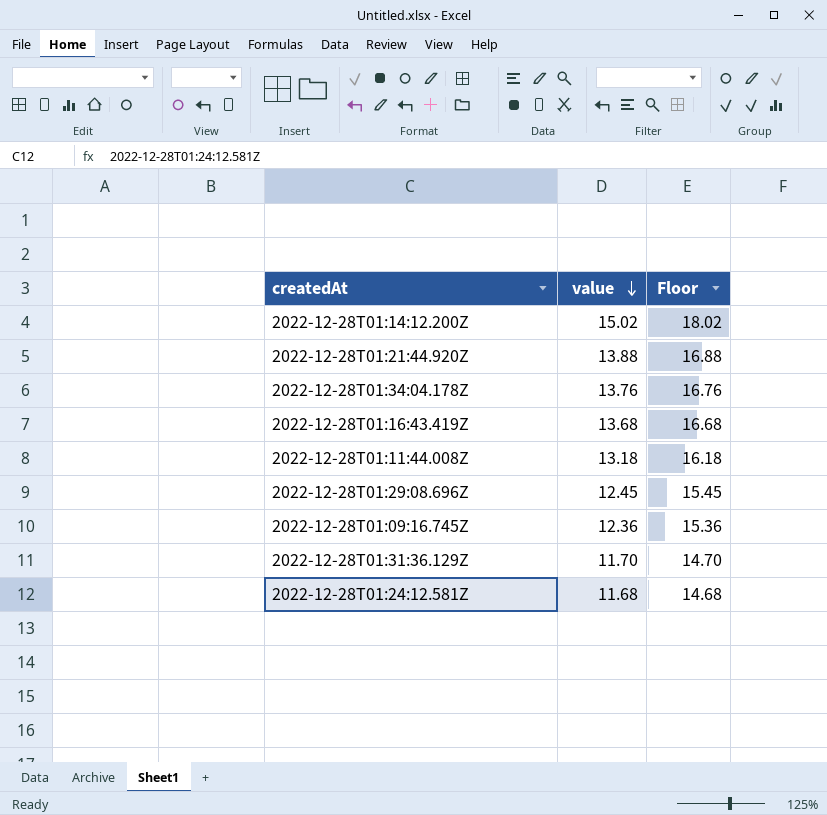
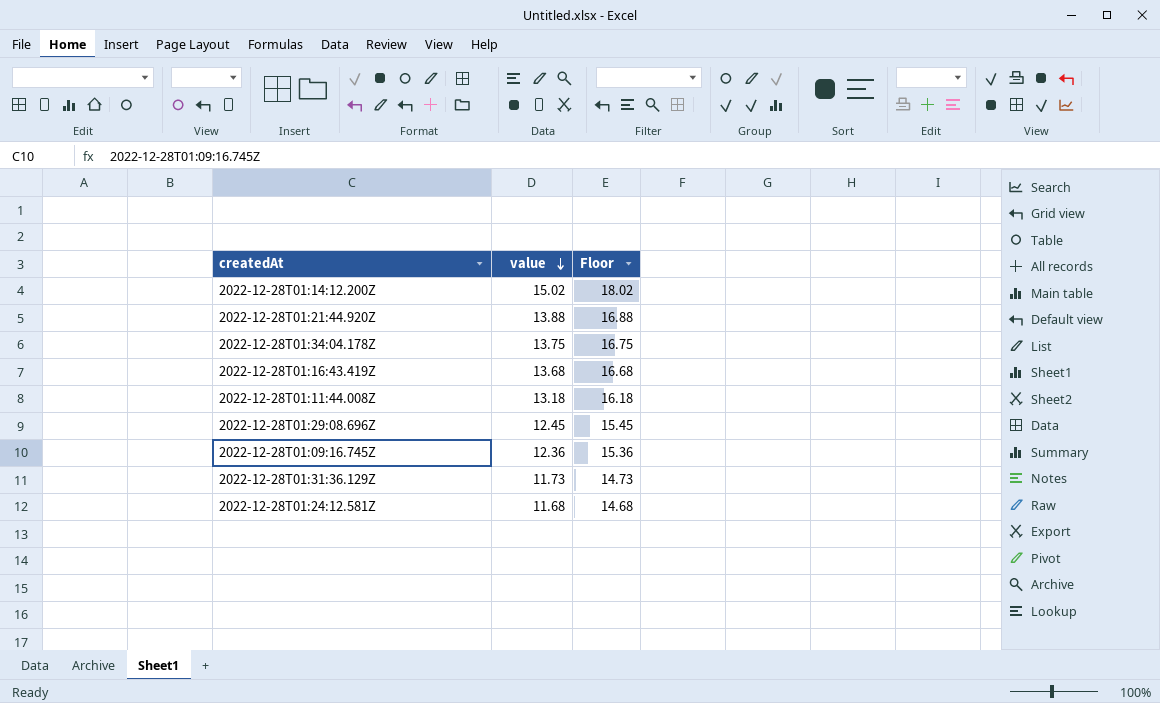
2022-12-28T01:34:04.178Z | value: 13.76 -> 13.75
2022-12-28T01:34:04.178Z | Floor: 16.76 -> 16.75
2022-12-28T01:31:36.129Z | value: 11.70 -> 11.73
2022-12-28T01:31:36.129Z | Floor: 14.70 -> 14.73

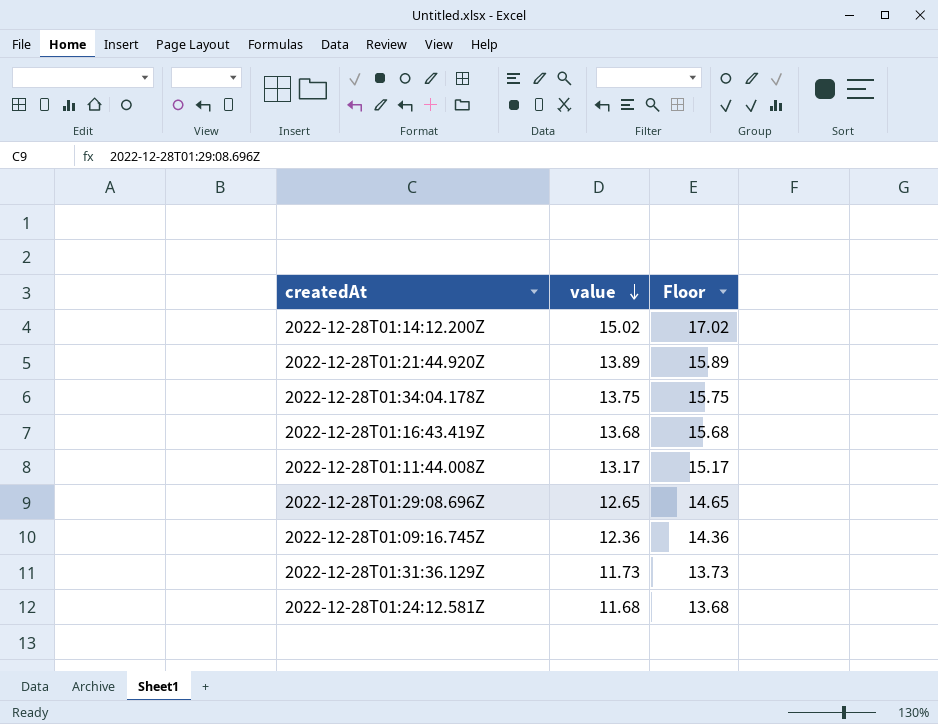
column Floor | formula: [value] + 3 -> [value] + 2
2022-12-28T01:21:44.920Z | value: 13.88 -> 13.89
2022-12-28T01:11:44.008Z | value: 13.18 -> 13.17
2022-12-28T01:29:08.696Z | value: 12.45 -> 12.65

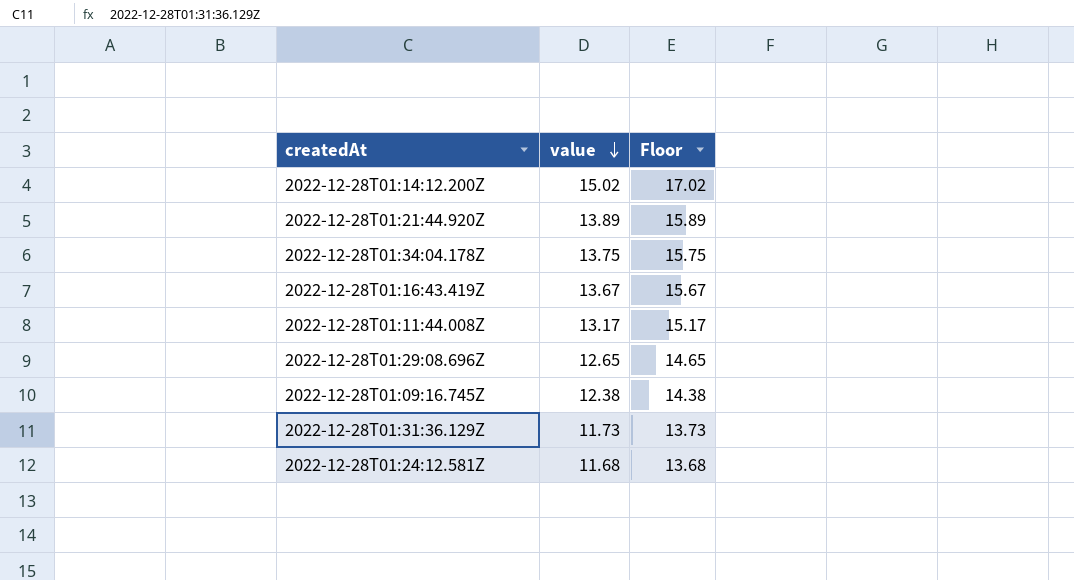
2022-12-28T01:16:43.419Z | value: 13.68 -> 13.67
2022-12-28T01:16:43.419Z | Floor: 15.68 -> 15.67
2022-12-28T01:09:16.745Z | value: 12.36 -> 12.38
2022-12-28T01:09:16.745Z | Floor: 14.36 -> 14.38

